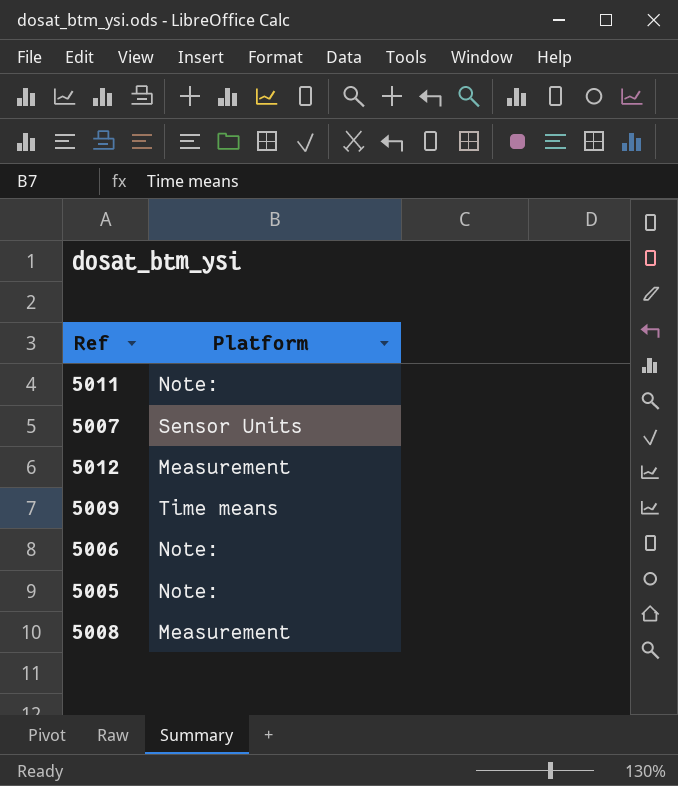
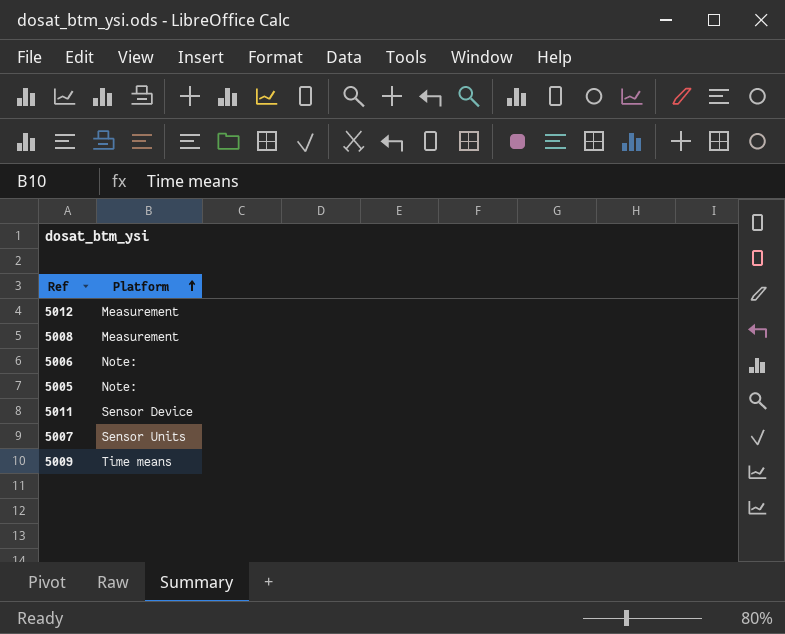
row order: none -> Platform ascending
5011 | Platform: Note: -> Sensor Device

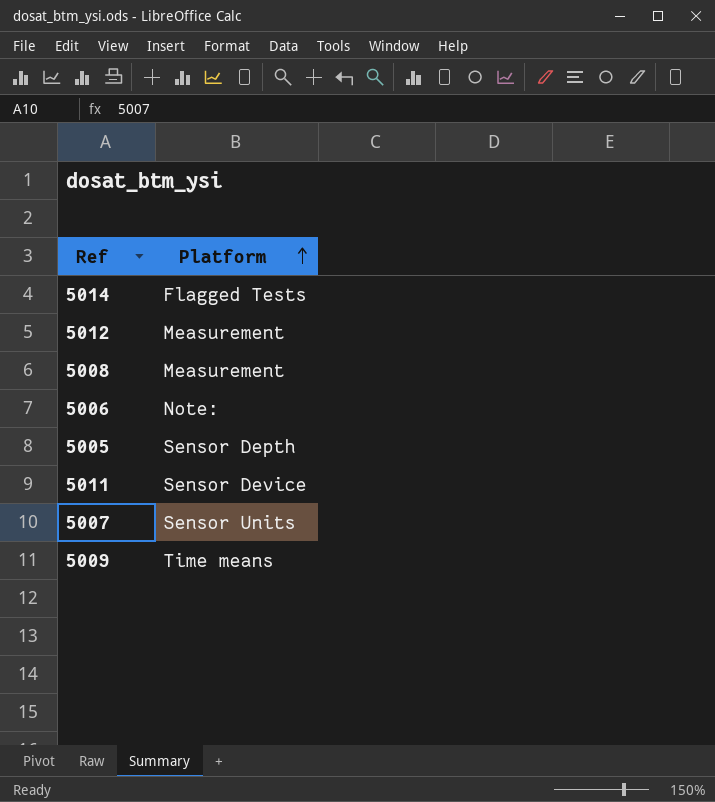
row 5014: none -> Flagged Tests
5005 | Platform: Note: -> Sensor Depth

